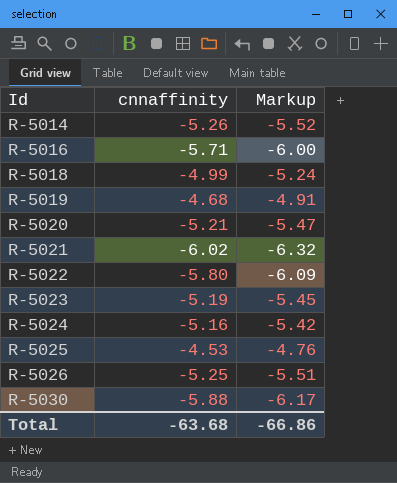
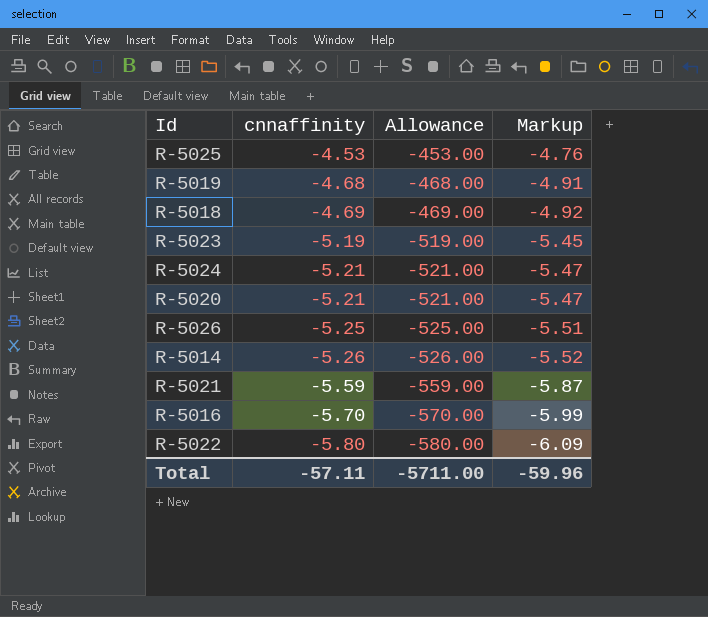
row order: Id ascending -> cnnaffinity descending
column Allowance | formula: none -> [cnnaffinity] * 100
row R-5030: -5.88 | -6.17 -> none
R-5018 | cnnaffinity: -4.99 -> -4.69
R-5018 | Markup: -5.24 -> -4.92
R-5024 | cnnaffinity: -5.16 -> -5.21
R-5024 | Markup: -5.42 -> -5.47
R-5021 | cnnaffinity: -6.02 -> -5.59
R-5021 | Markup: -6.32 -> -5.87
R-5016 | cnnaffinity: -5.71 -> -5.70
R-5016 | Markup: -6.00 -> -5.99
Total | cnnaffinity: -63.68 -> -57.11
Total | Markup: -66.86 -> -59.96

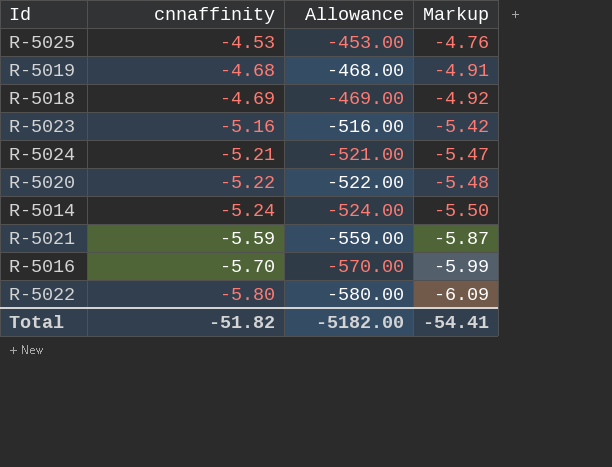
row R-5026: -5.25 | -525.00 | -5.51 -> none
R-5023 | cnnaffinity: -5.19 -> -5.16
R-5023 | Allowance: -519.00 -> -516.00
R-5023 | Markup: -5.45 -> -5.42
R-5020 | cnnaffinity: -5.21 -> -5.22
R-5020 | Allowance: -521.00 -> -522.00
R-5020 | Markup: -5.47 -> -5.48
R-5014 | cnnaffinity: -5.26 -> -5.24
R-5014 | Allowance: -526.00 -> -524.00
R-5014 | Markup: -5.52 -> -5.50
Total | cnnaffinity: -57.11 -> -51.82
Total | Allowance: -5711.00 -> -5182.00
Total | Markup: -59.96 -> -54.41

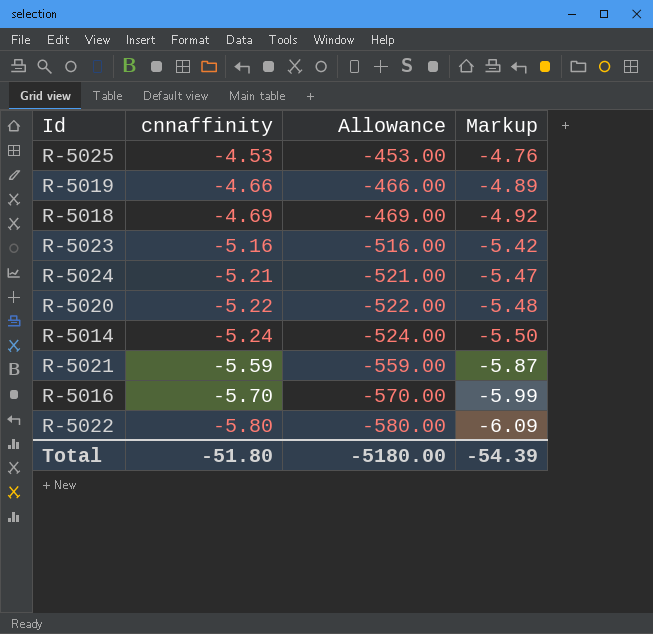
R-5019 | cnnaffinity: -4.68 -> -4.66
R-5019 | Allowance: -468.00 -> -466.00
R-5019 | Markup: -4.91 -> -4.89
Total | cnnaffinity: -51.82 -> -51.80
Total | Allowance: -5182.00 -> -5180.00
Total | Markup: -54.41 -> -54.39

